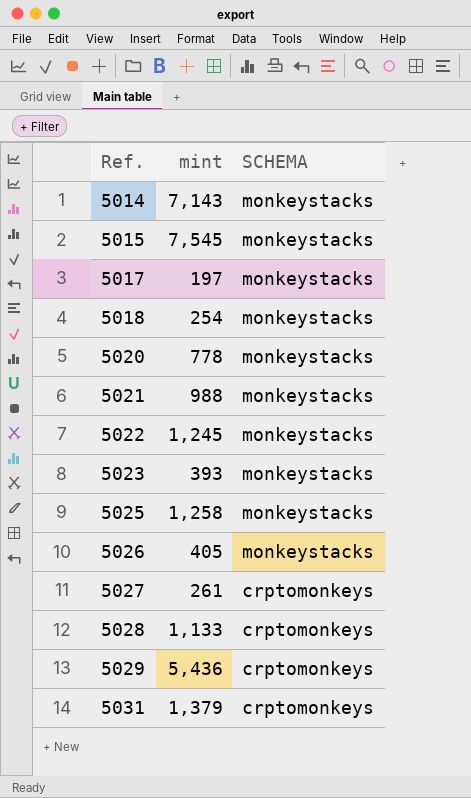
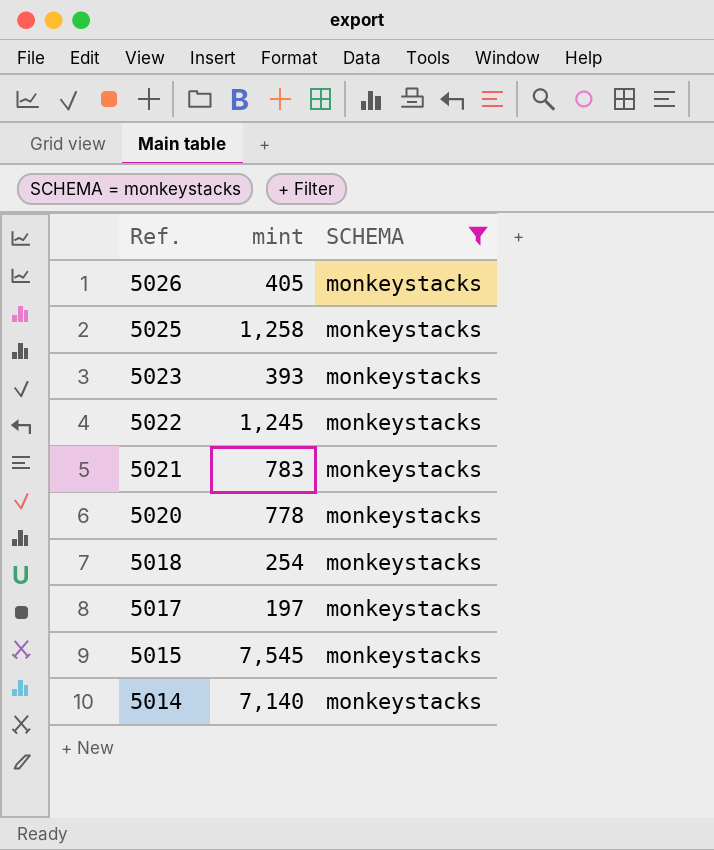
filter: none -> SCHEMA = monkeystacks
row order: Ref. ascending -> Ref. descending
5021 | mint: 988 -> 783
5014 | mint: 7,143 -> 7,140

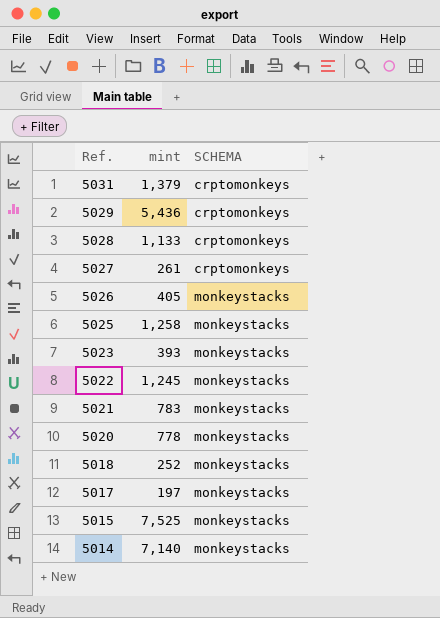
filter: SCHEMA = monkeystacks -> none
5018 | mint: 254 -> 252
5015 | mint: 7,545 -> 7,525

